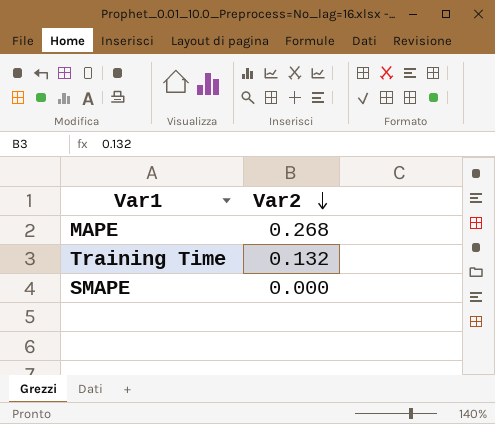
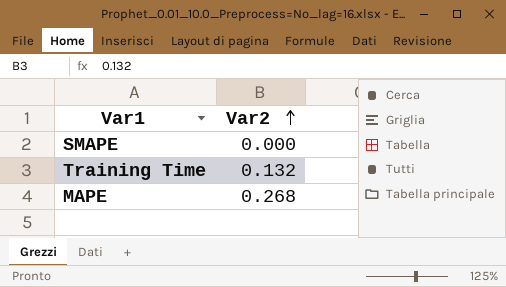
row order: Var2 descending -> Var2 ascending

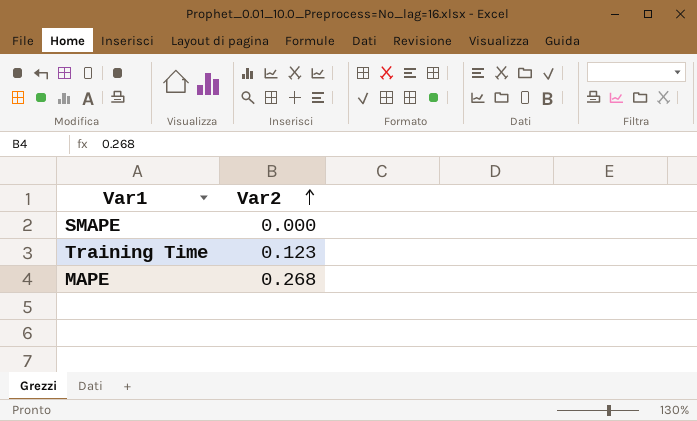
Training Time | Var2: 0.132 -> 0.123

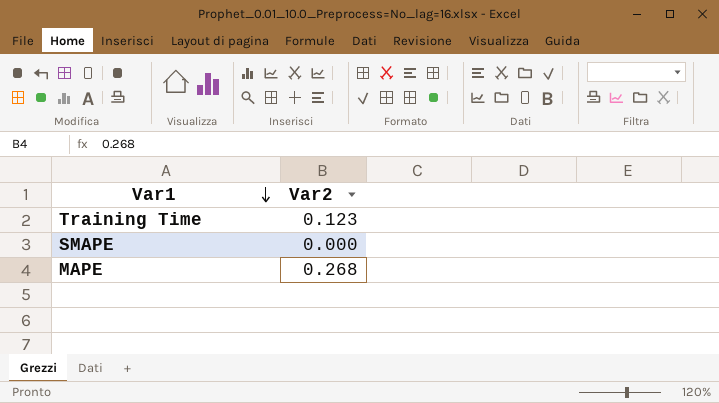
row order: Var2 ascending -> Var1 descending

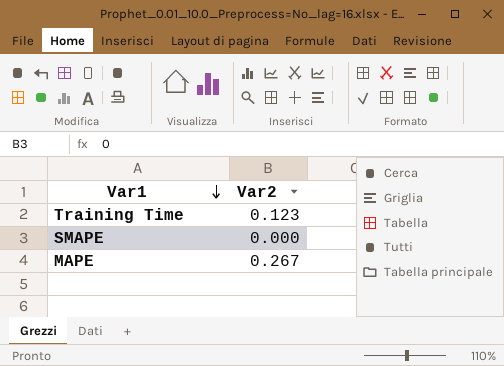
MAPE | Var2: 0.268 -> 0.267

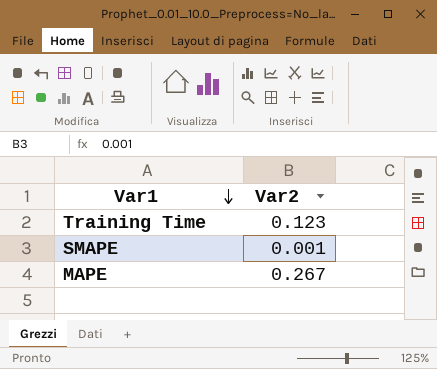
SMAPE | Var2: 0.000 -> 0.001

